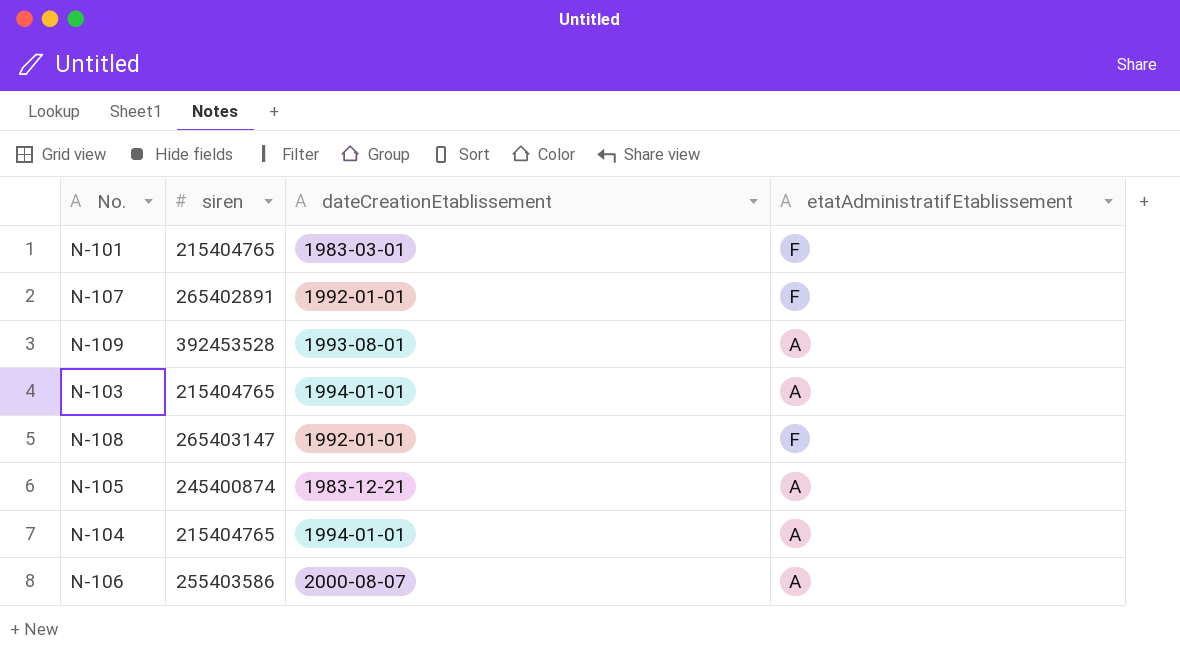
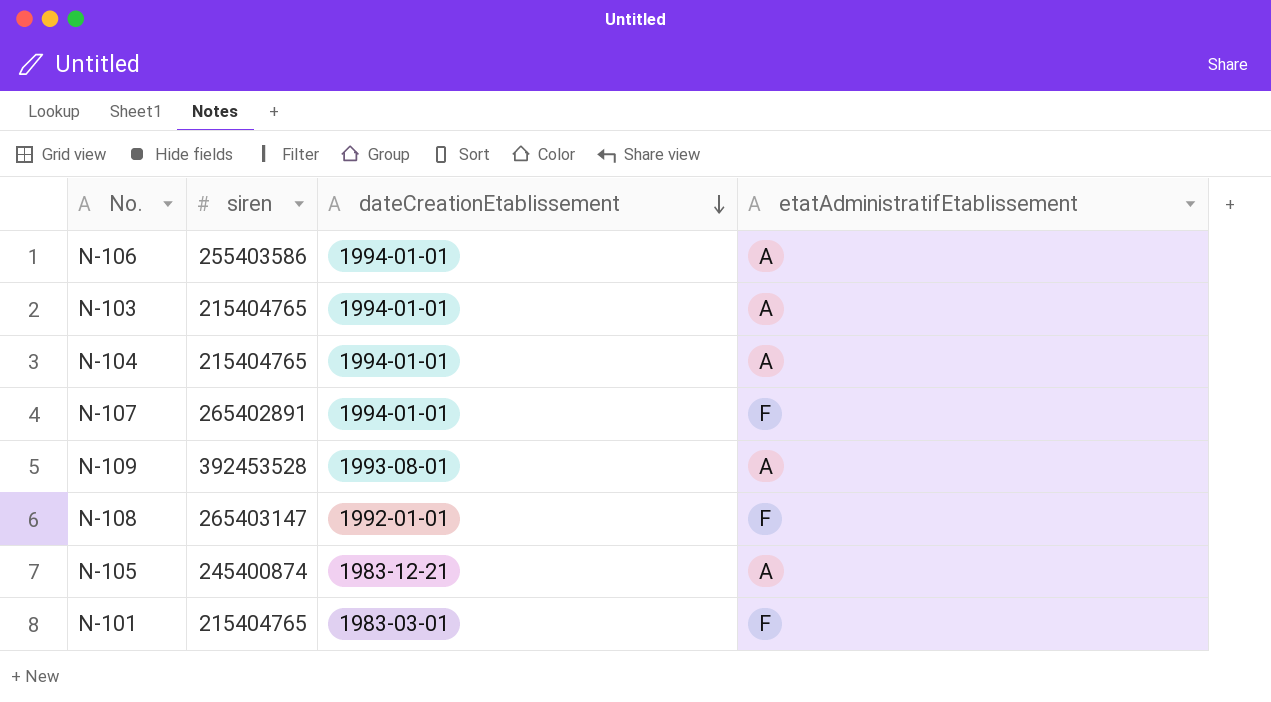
row order: none -> dateCreationEtablissement descending
N-106 | dateCreationEtablissement: 2000-08-07 -> 1994-01-01
N-107 | dateCreationEtablissement: 1992-01-01 -> 1994-01-01

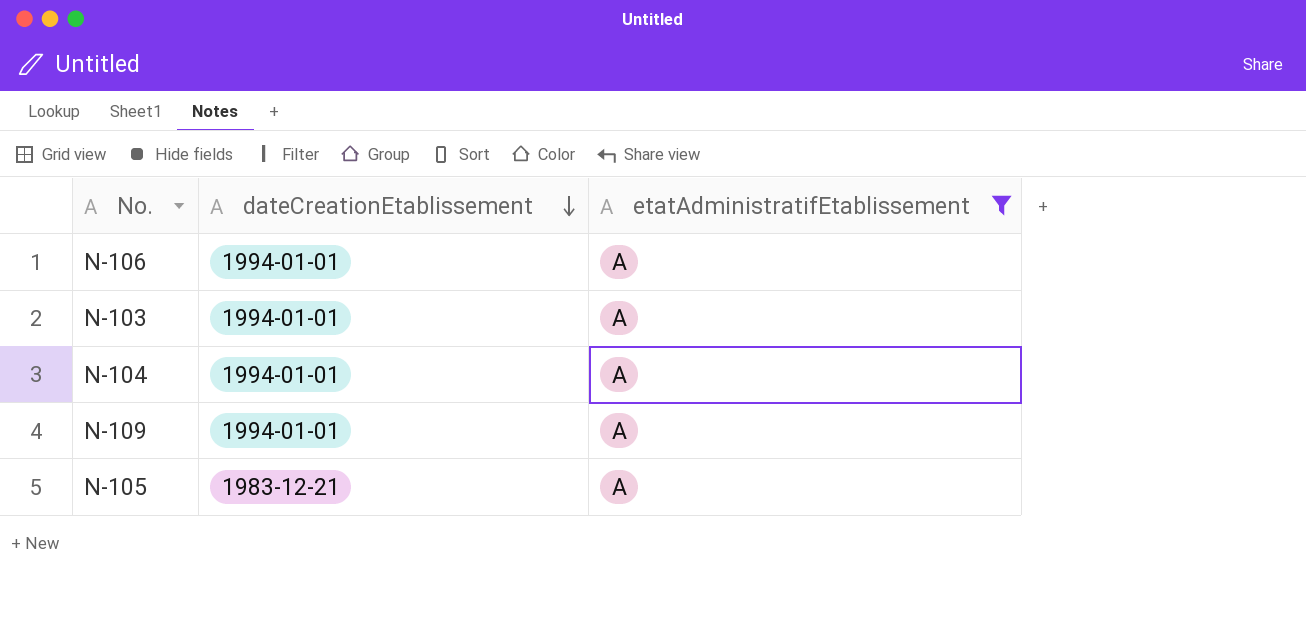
filter: none -> etatAdministratifEtablissement = A
column siren | position: 2 -> none
N-109 | dateCreationEtablissement: 1993-08-01 -> 1994-01-01

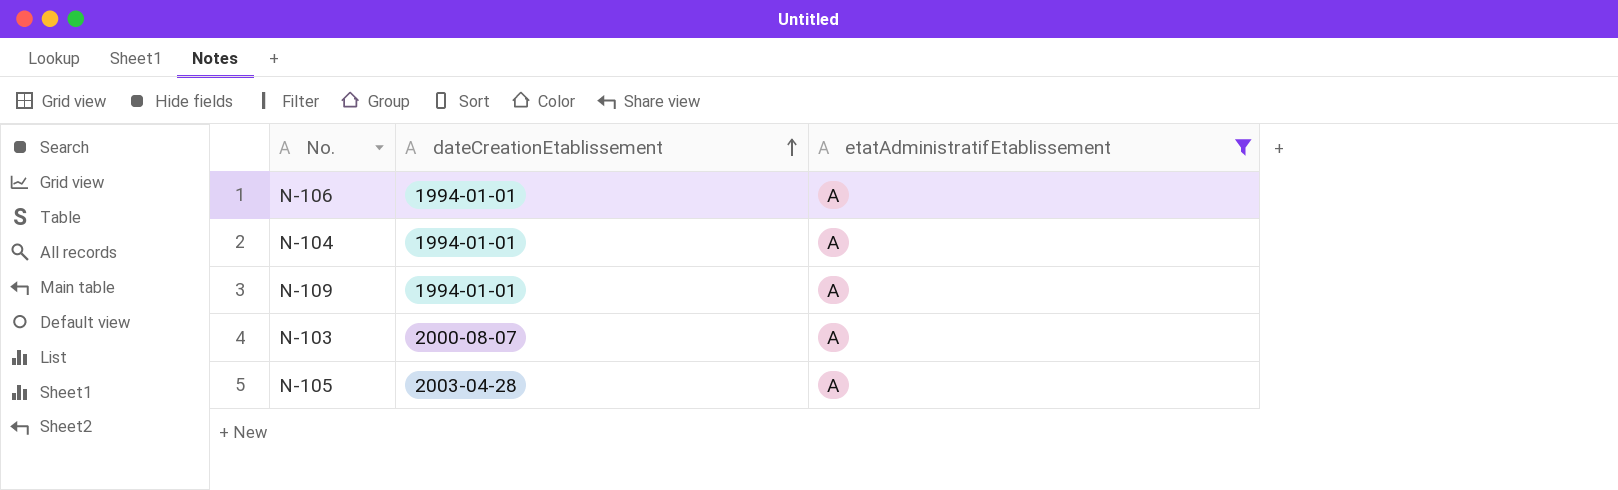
row order: dateCreationEtablissement descending -> dateCreationEtablissement ascending
N-103 | dateCreationEtablissement: 1994-01-01 -> 2000-08-07
N-105 | dateCreationEtablissement: 1983-12-21 -> 2003-04-28

